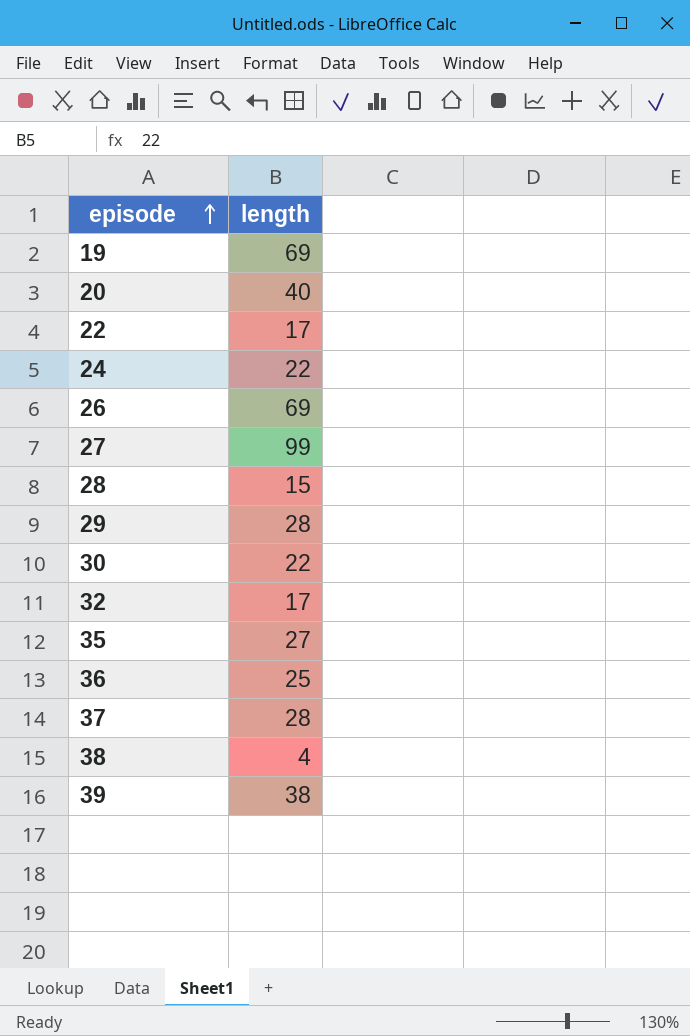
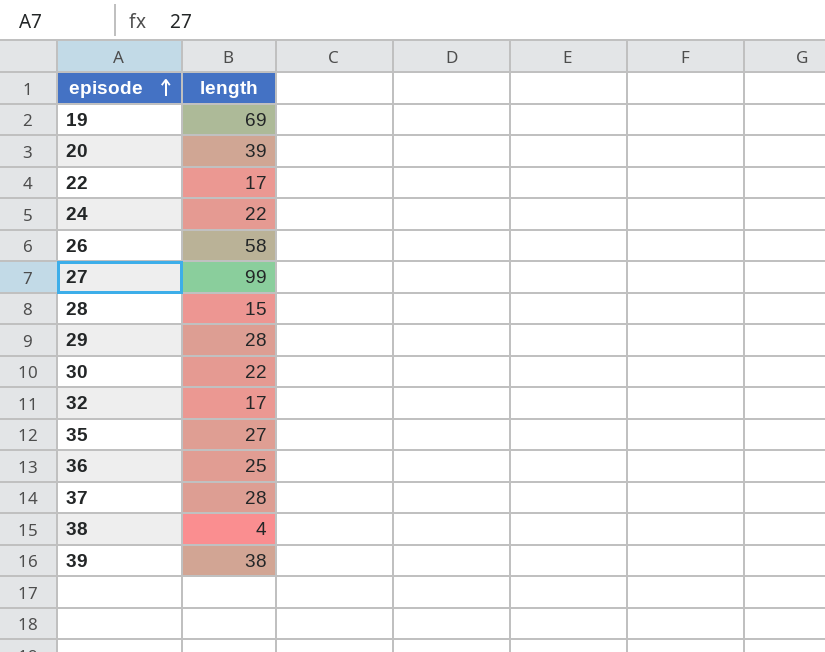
20 | length: 40 -> 39
26 | length: 69 -> 58

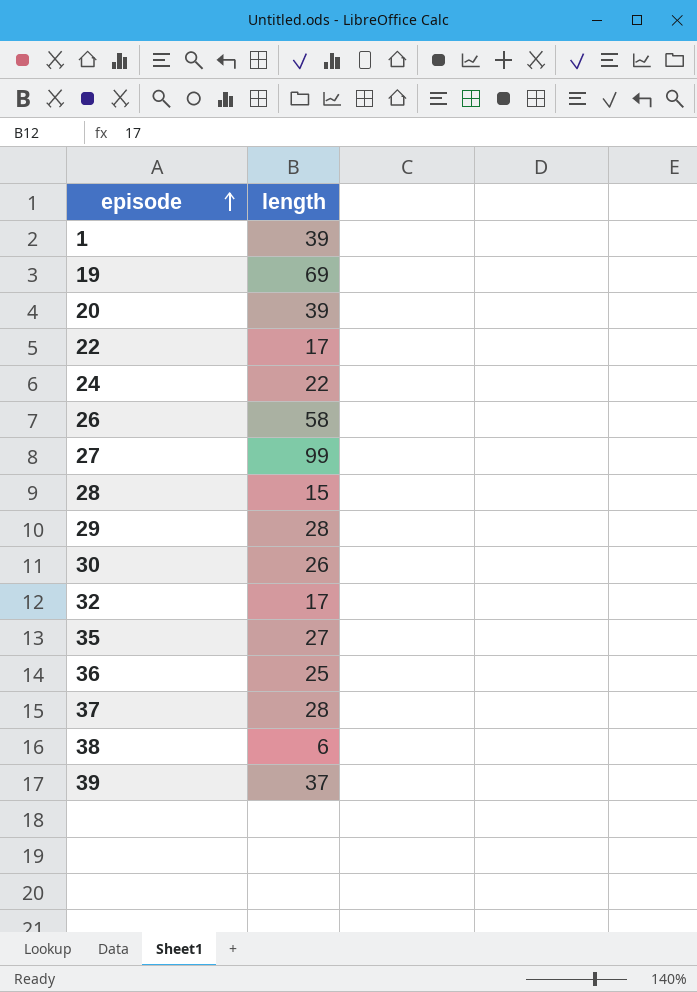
row 1: none -> 39
30 | length: 22 -> 26
38 | length: 4 -> 6
39 | length: 38 -> 37

